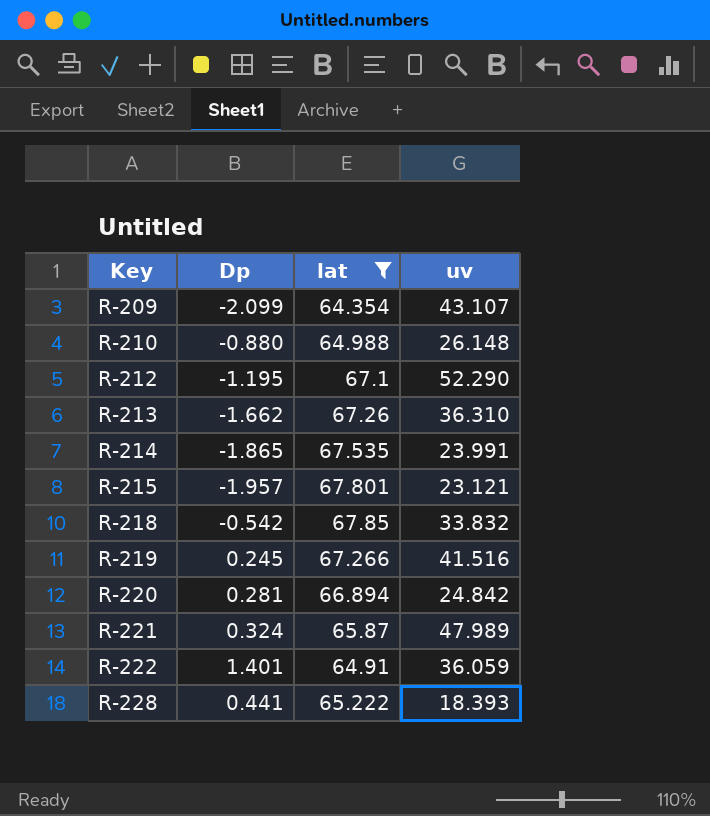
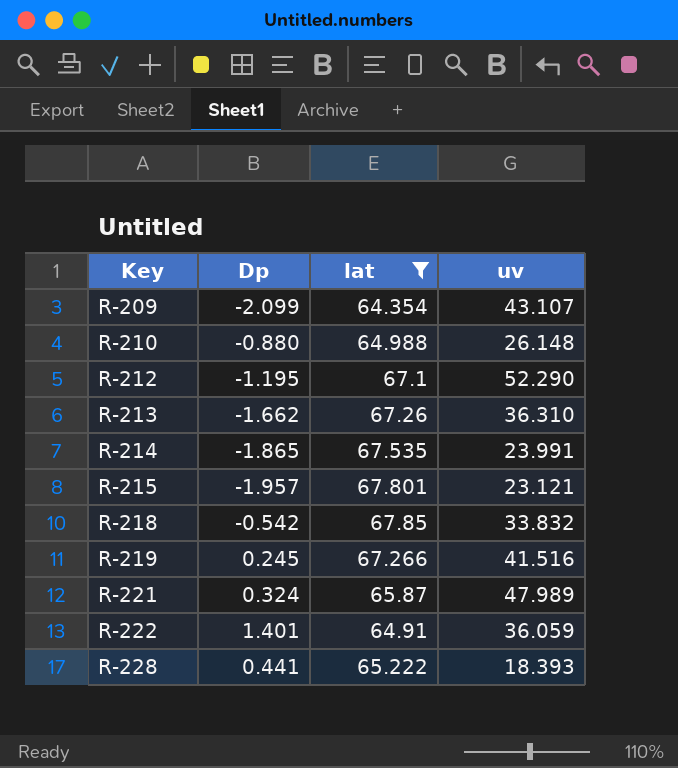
row R-220: 0.281 | 66.894 | 24.842 -> none

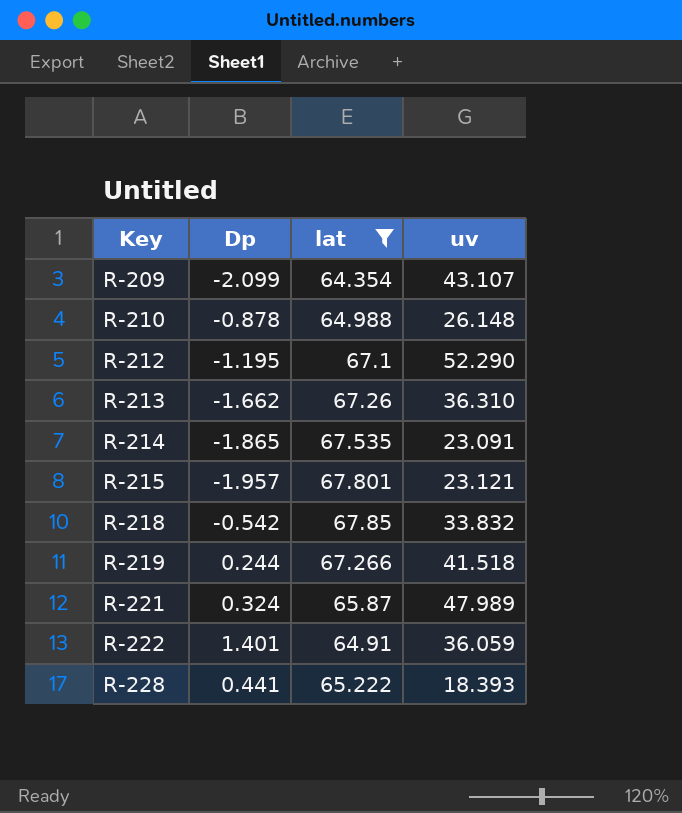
R-210 | Dp: -0.880 -> -0.878
R-214 | uv: 23.991 -> 23.091
R-219 | Dp: 0.245 -> 0.244
R-219 | uv: 41.516 -> 41.518

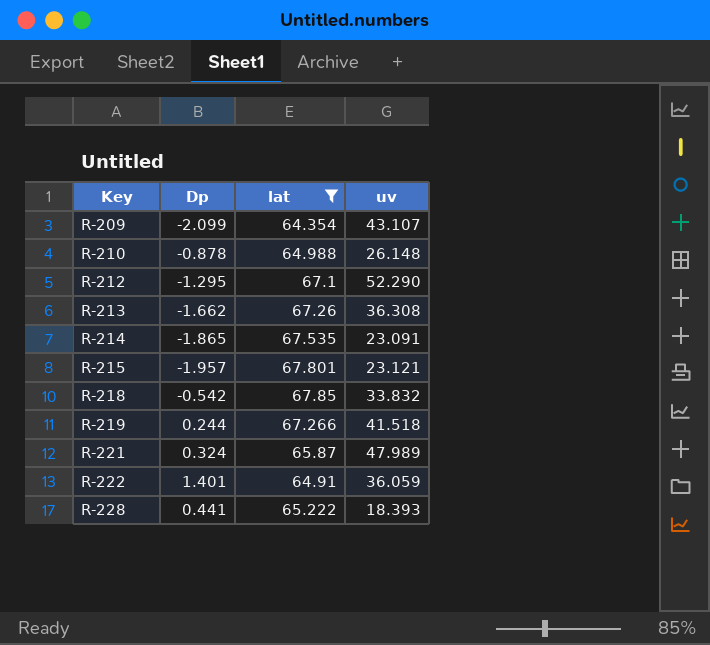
R-212 | Dp: -1.195 -> -1.295
R-213 | uv: 36.310 -> 36.308

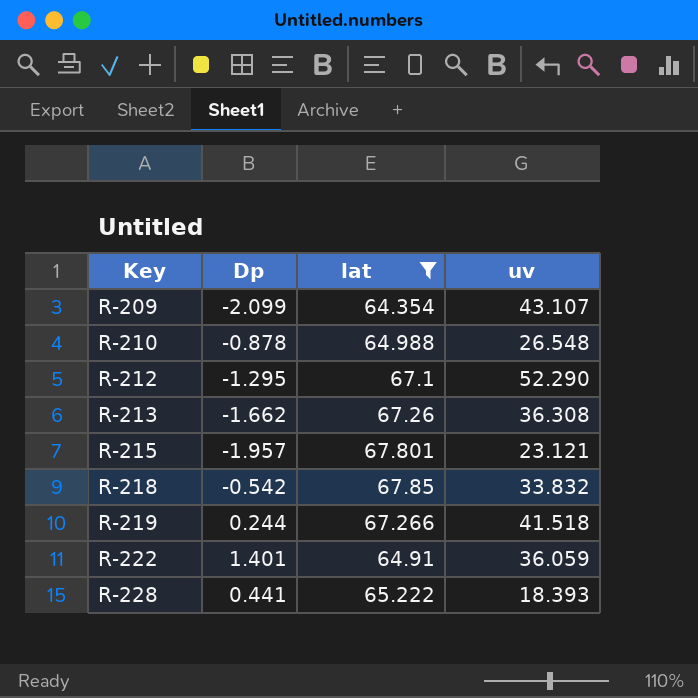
row R-214: -1.865 | 67.535 | 23.091 -> none
row R-221: 0.324 | 65.87 | 47.989 -> none
R-210 | uv: 26.148 -> 26.548

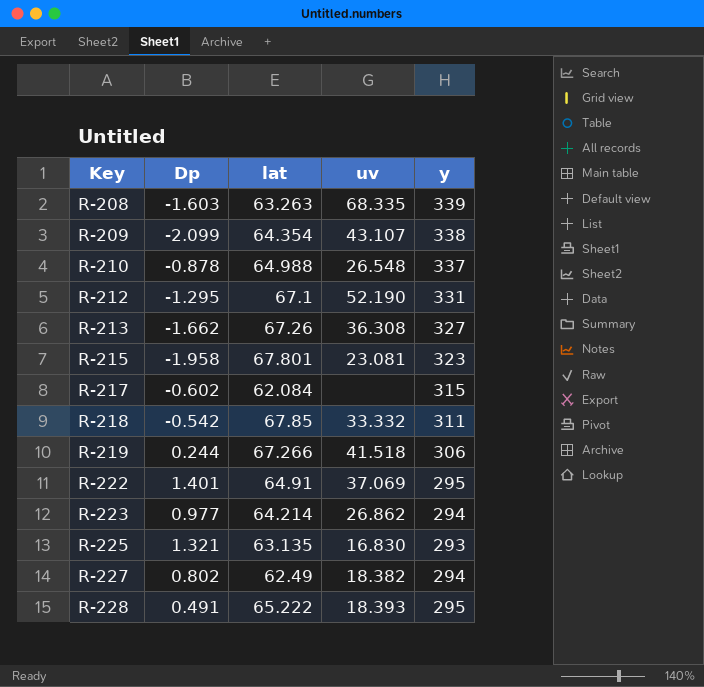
filter: lat >= 64.354 -> none
column y | position: none -> 5
R-212 | uv: 52.290 -> 52.190
R-215 | Dp: -1.957 -> -1.958
R-215 | uv: 23.121 -> 23.081
R-218 | uv: 33.832 -> 33.332
R-222 | uv: 36.059 -> 37.069
R-228 | Dp: 0.441 -> 0.491

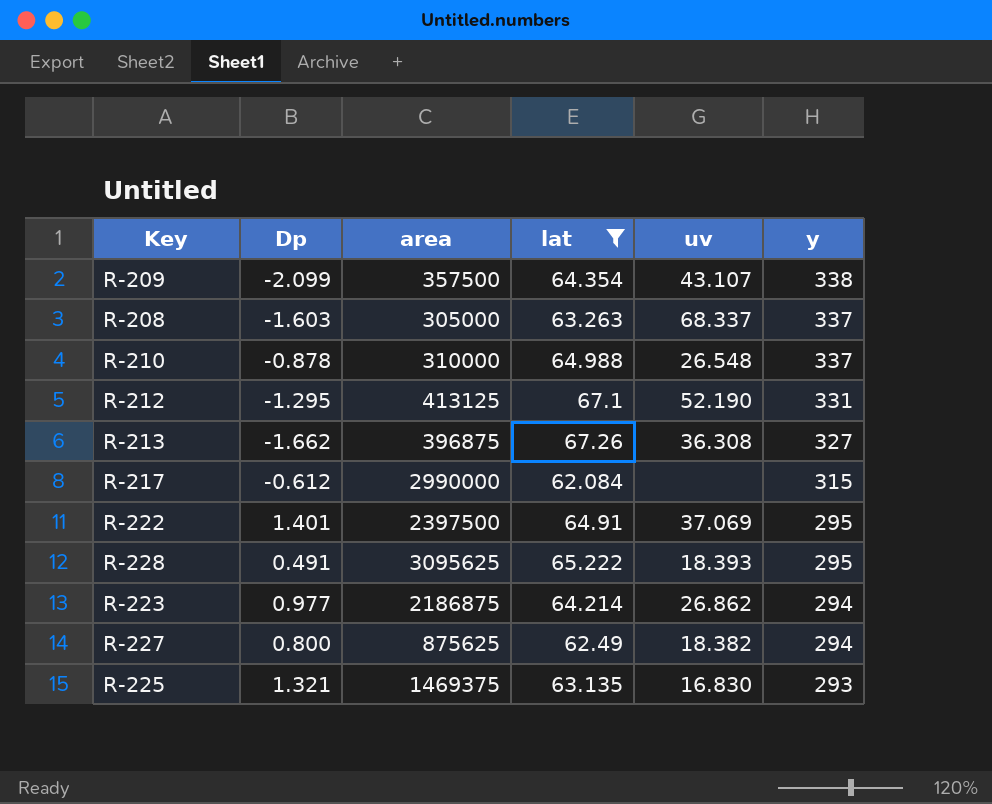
filter: none -> lat <= 67.26
row order: Key ascending -> y descending
column area | position: none -> 3
R-208 | uv: 68.335 -> 68.337
R-208 | y: 339 -> 337
R-217 | Dp: -0.602 -> -0.612
R-227 | Dp: 0.802 -> 0.800

